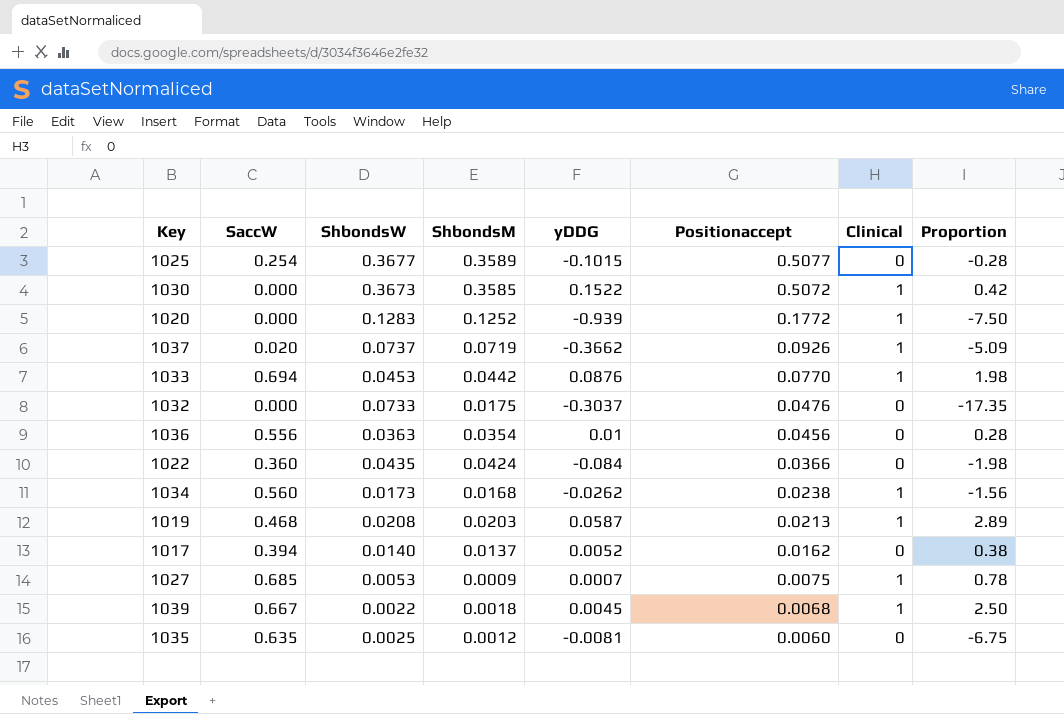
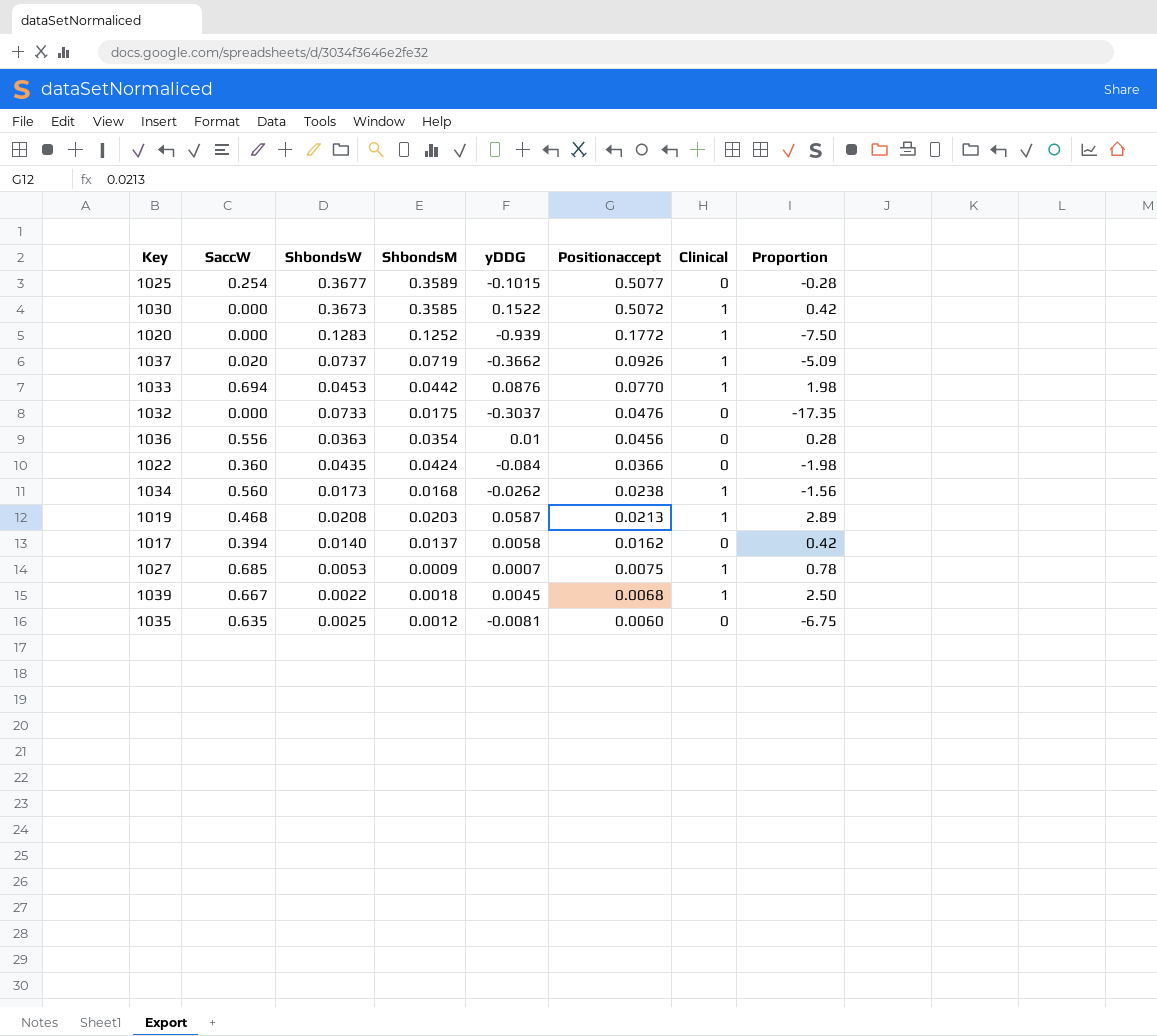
1017 | yDDG: 0.0052 -> 0.0058
1017 | Proportion: 0.38 -> 0.42

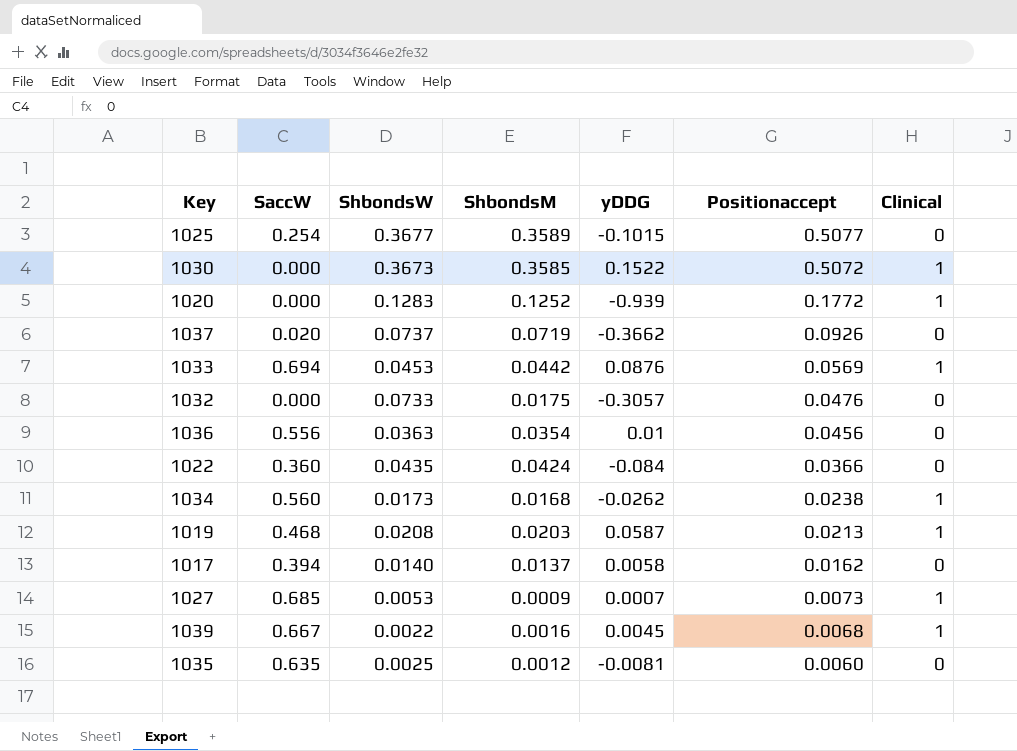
column Proportion | formula: [yDDG] / [ShbondsM] -> none
1037 | Clinical: 1 -> 0
1033 | Positionaccept: 0.0770 -> 0.0569
1032 | yDDG: -0.3037 -> -0.3057
1027 | Positionaccept: 0.0075 -> 0.0073
1039 | ShbondsM: 0.0018 -> 0.0016

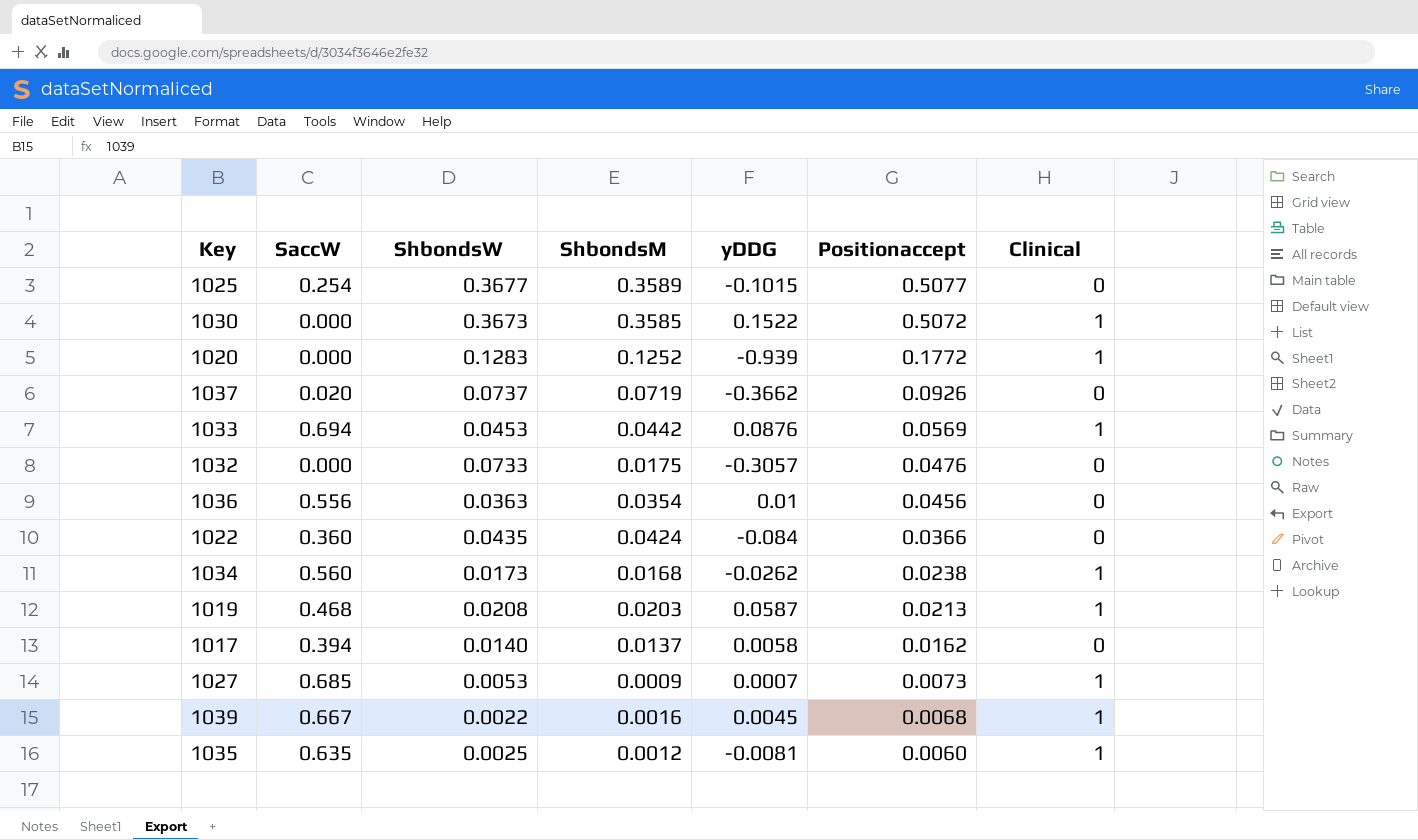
1035 | Clinical: 0 -> 1

